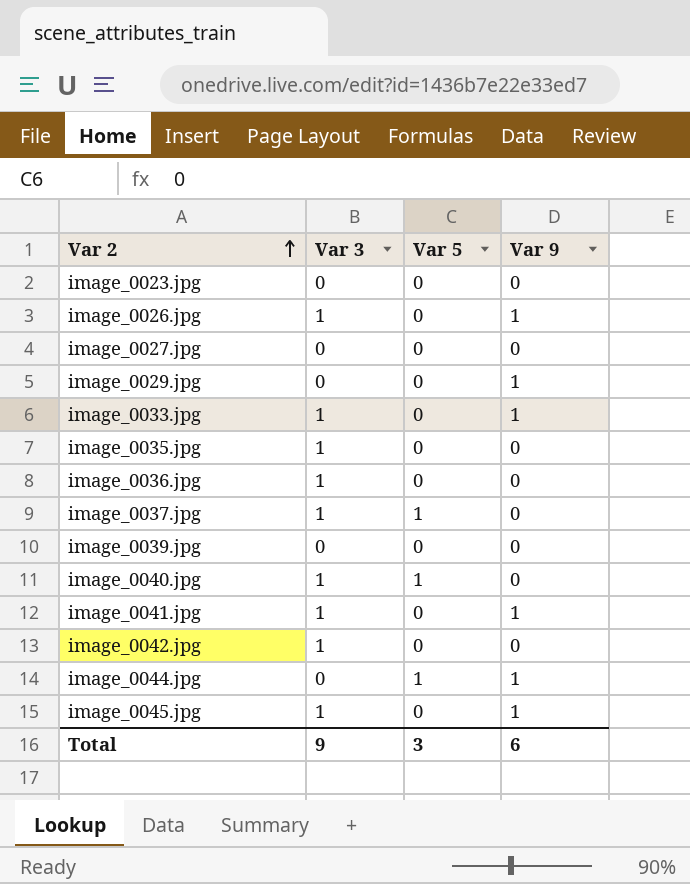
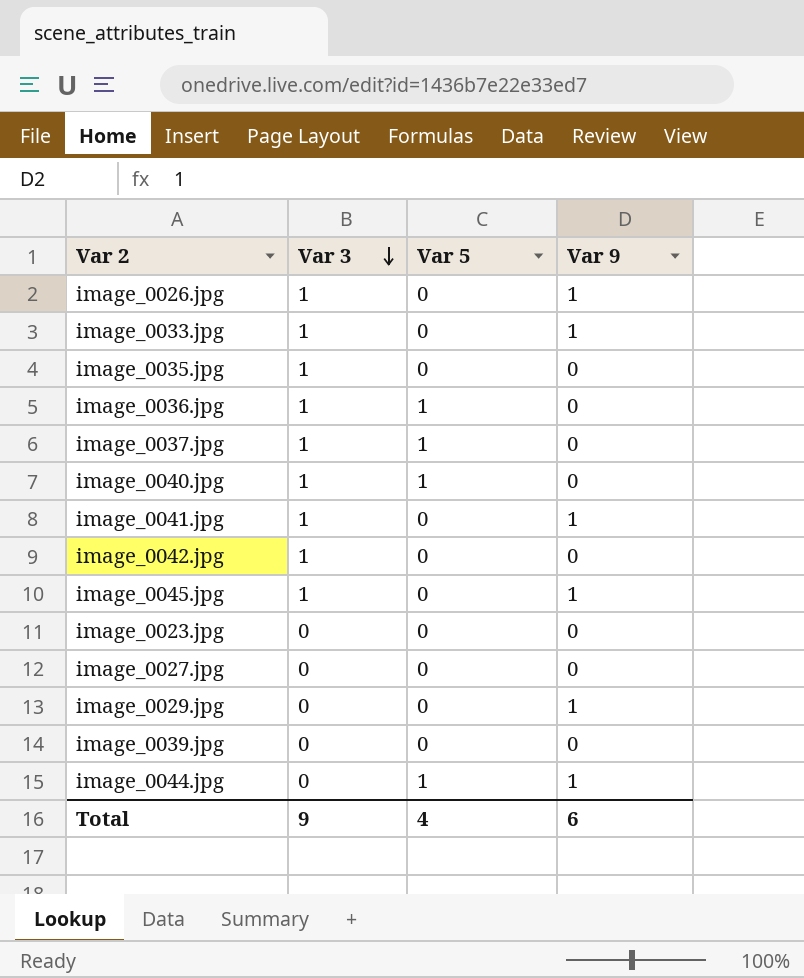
row order: Var 2 ascending -> Var 3 descending
image_0036.jpg | Var 5: 0 -> 1
Total | Var 5: 3 -> 4

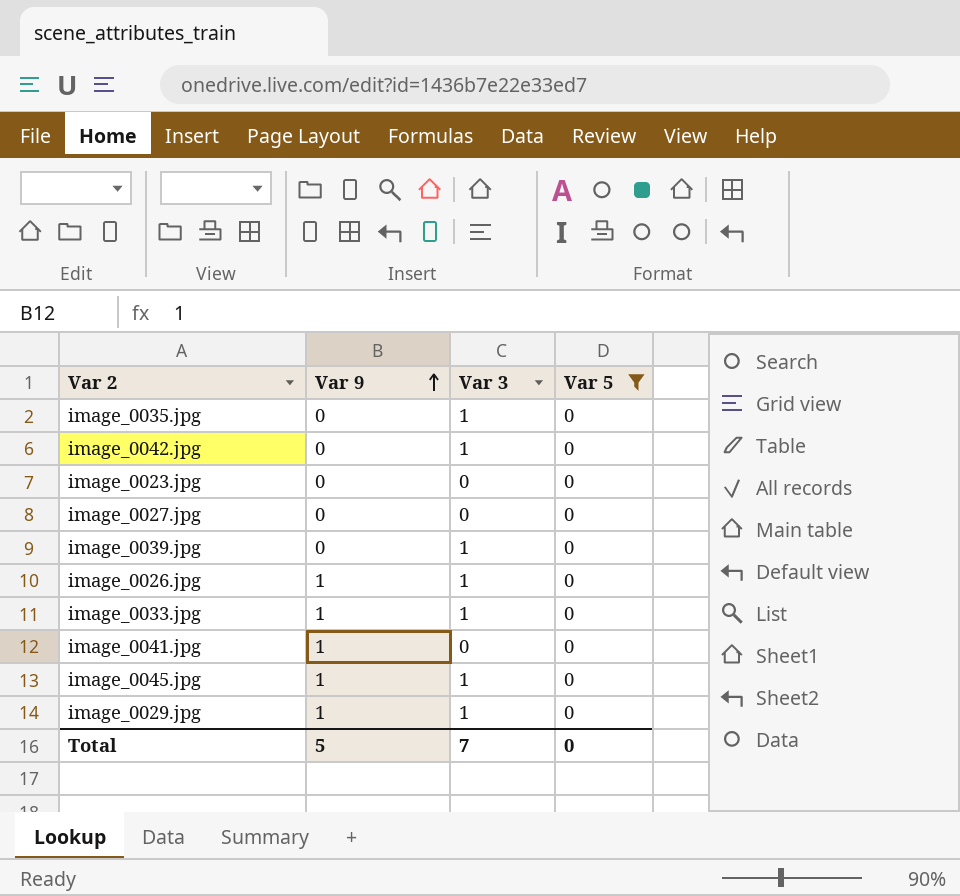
filter: none -> Var 5 = 0
row order: Var 3 descending -> Var 9 ascending
column Var 9 | position: 4 -> 2
image_0039.jpg | Var 3: 0 -> 1
image_0041.jpg | Var 3: 1 -> 0
image_0029.jpg | Var 3: 0 -> 1
Total | Var 9: 6 -> 5
Total | Var 3: 9 -> 7
Total | Var 5: 4 -> 0

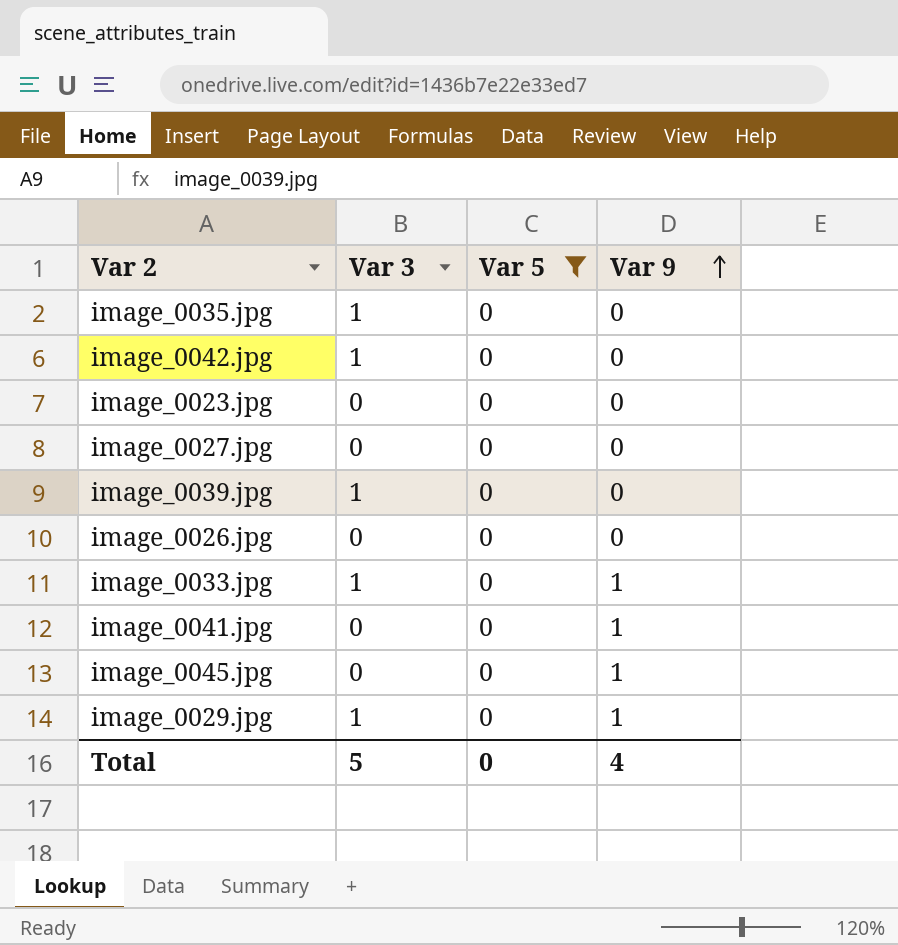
column Var 9 | position: 2 -> 4
image_0026.jpg | Var 3: 1 -> 0
image_0026.jpg | Var 9: 1 -> 0
image_0045.jpg | Var 3: 1 -> 0
Total | Var 3: 7 -> 5
Total | Var 9: 5 -> 4

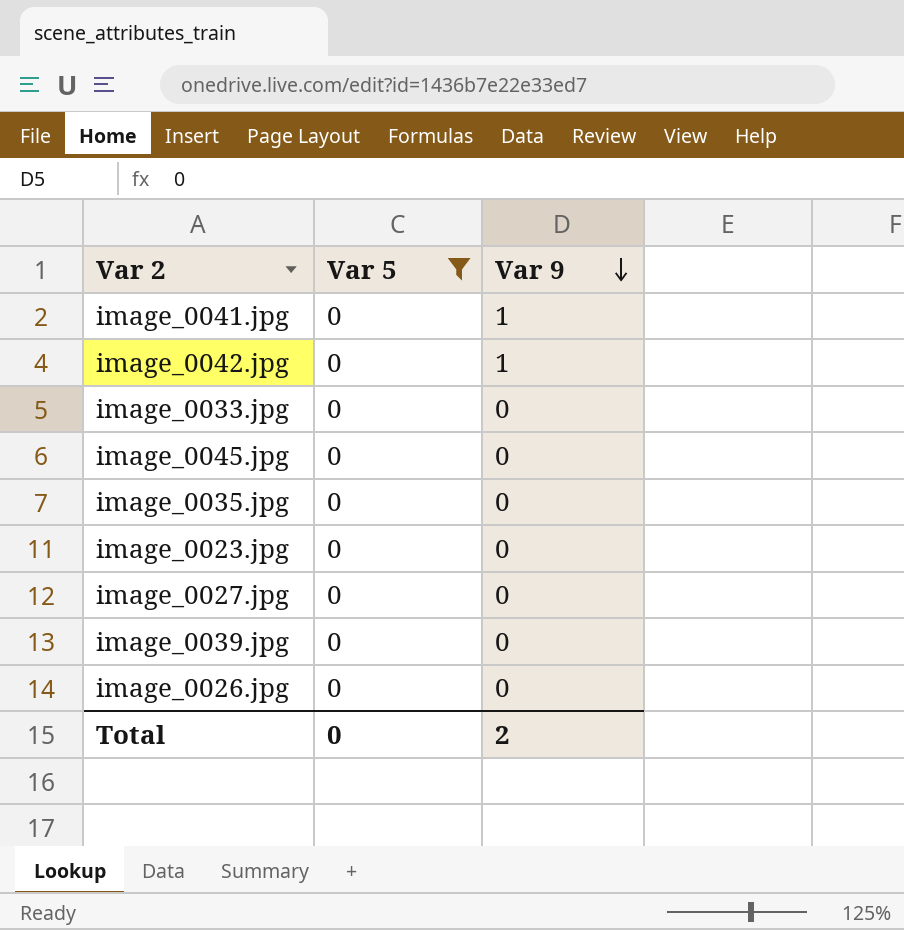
row order: Var 9 ascending -> Var 9 descending
column Var 3 | position: 2 -> none
row image_0029.jpg: 1 | 0 | 1 -> none
image_0042.jpg | Var 9: 0 -> 1
image_0033.jpg | Var 9: 1 -> 0
image_0045.jpg | Var 9: 1 -> 0
Total | Var 9: 4 -> 2

